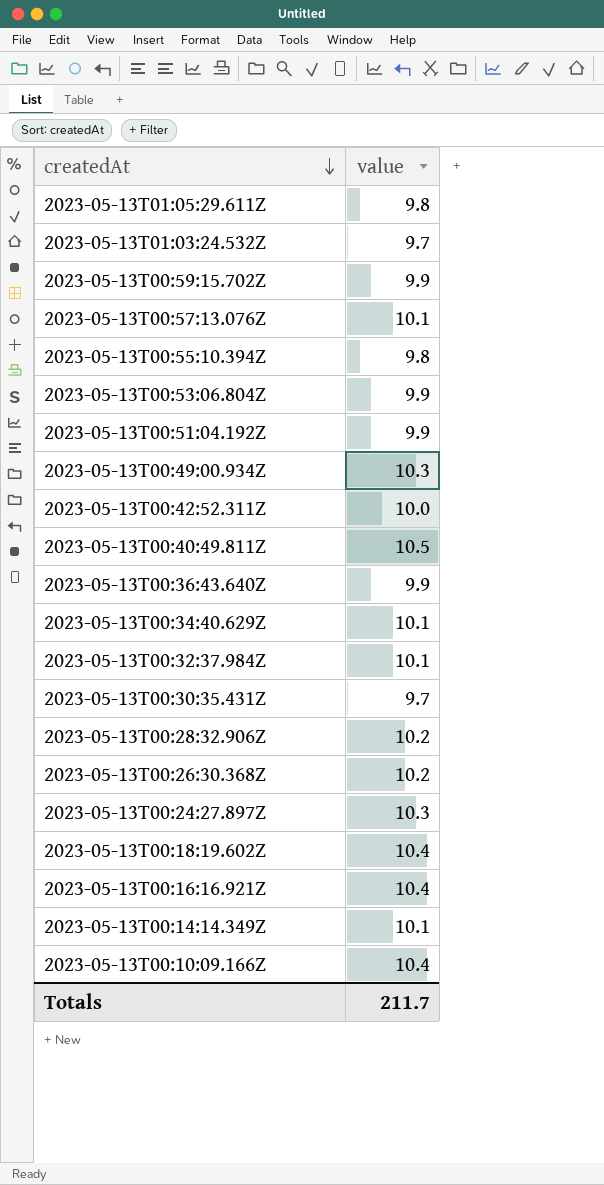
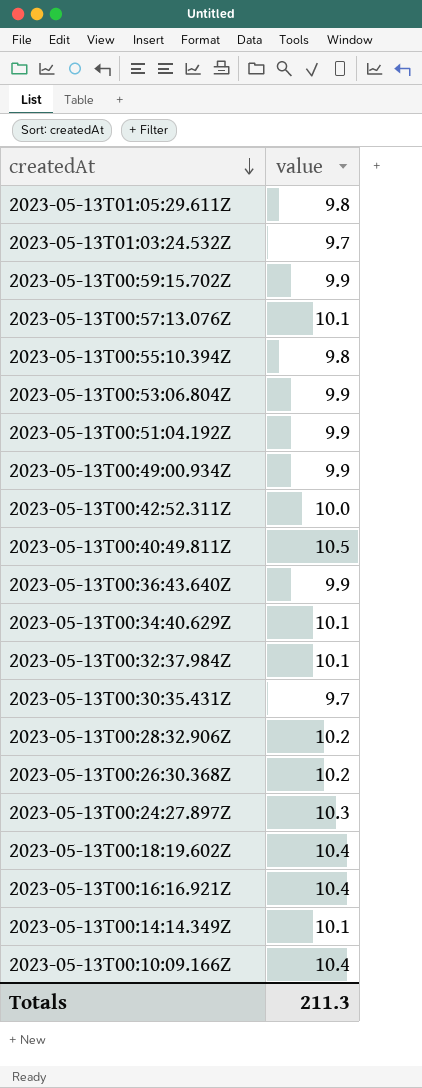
2023-05-13T00:49:00.934Z | value: 10.3 -> 9.9
Totals | value: 211.7 -> 211.3

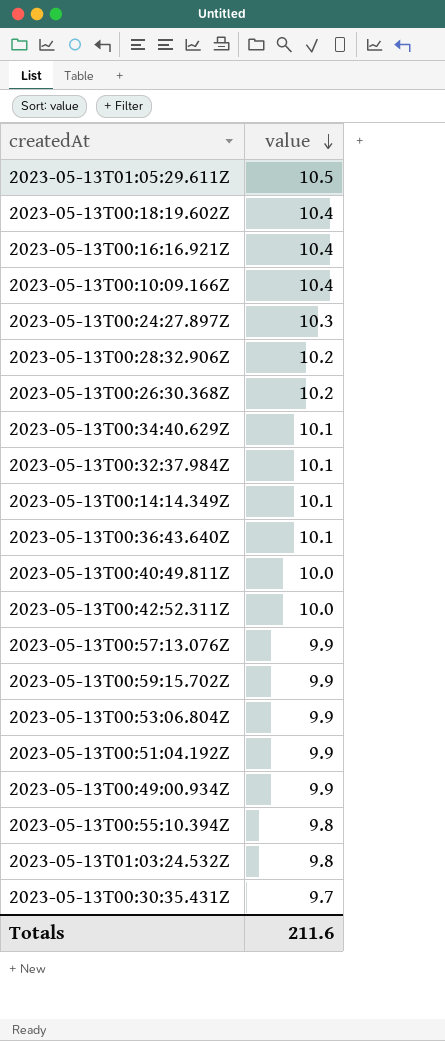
row order: createdAt descending -> value descending
2023-05-13T01:05:29.611Z | value: 9.8 -> 10.5
2023-05-13T00:36:43.640Z | value: 9.9 -> 10.1
2023-05-13T00:40:49.811Z | value: 10.5 -> 10.0
2023-05-13T00:57:13.076Z | value: 10.1 -> 9.9
2023-05-13T01:03:24.532Z | value: 9.7 -> 9.8
Totals | value: 211.3 -> 211.6

